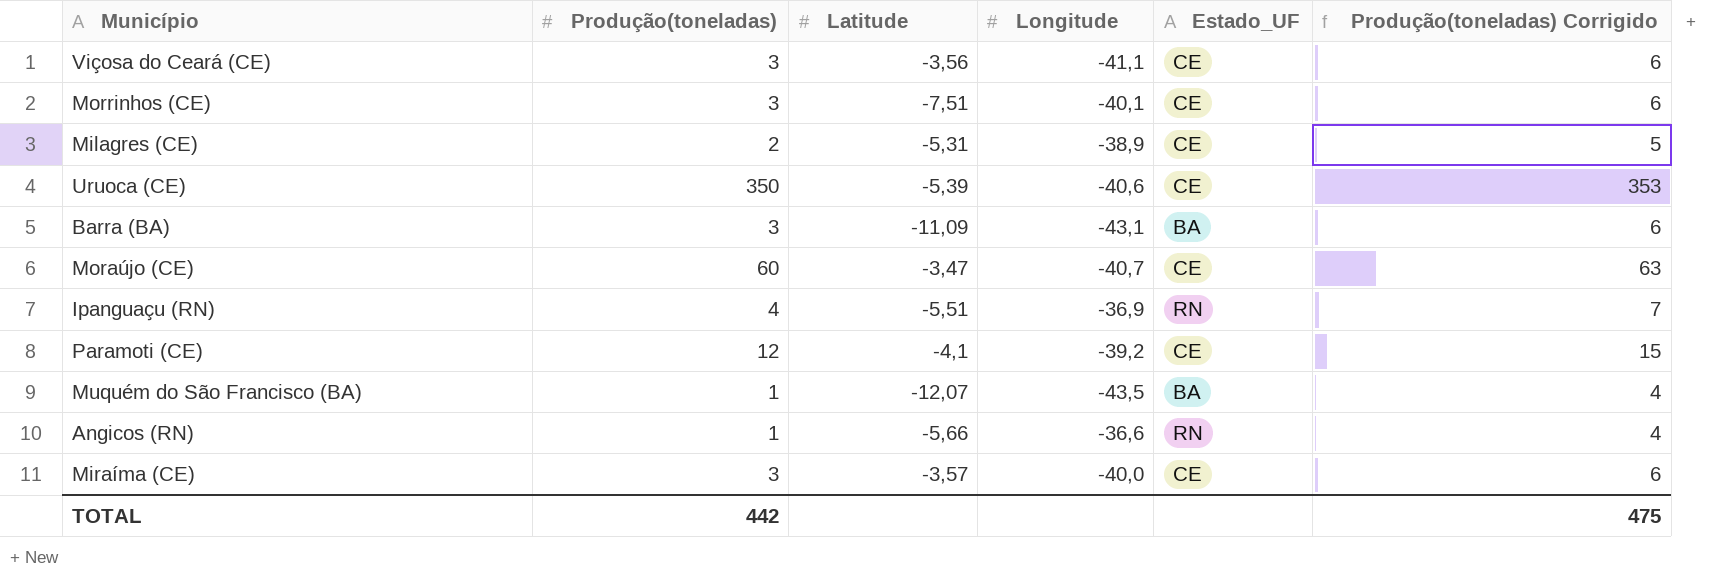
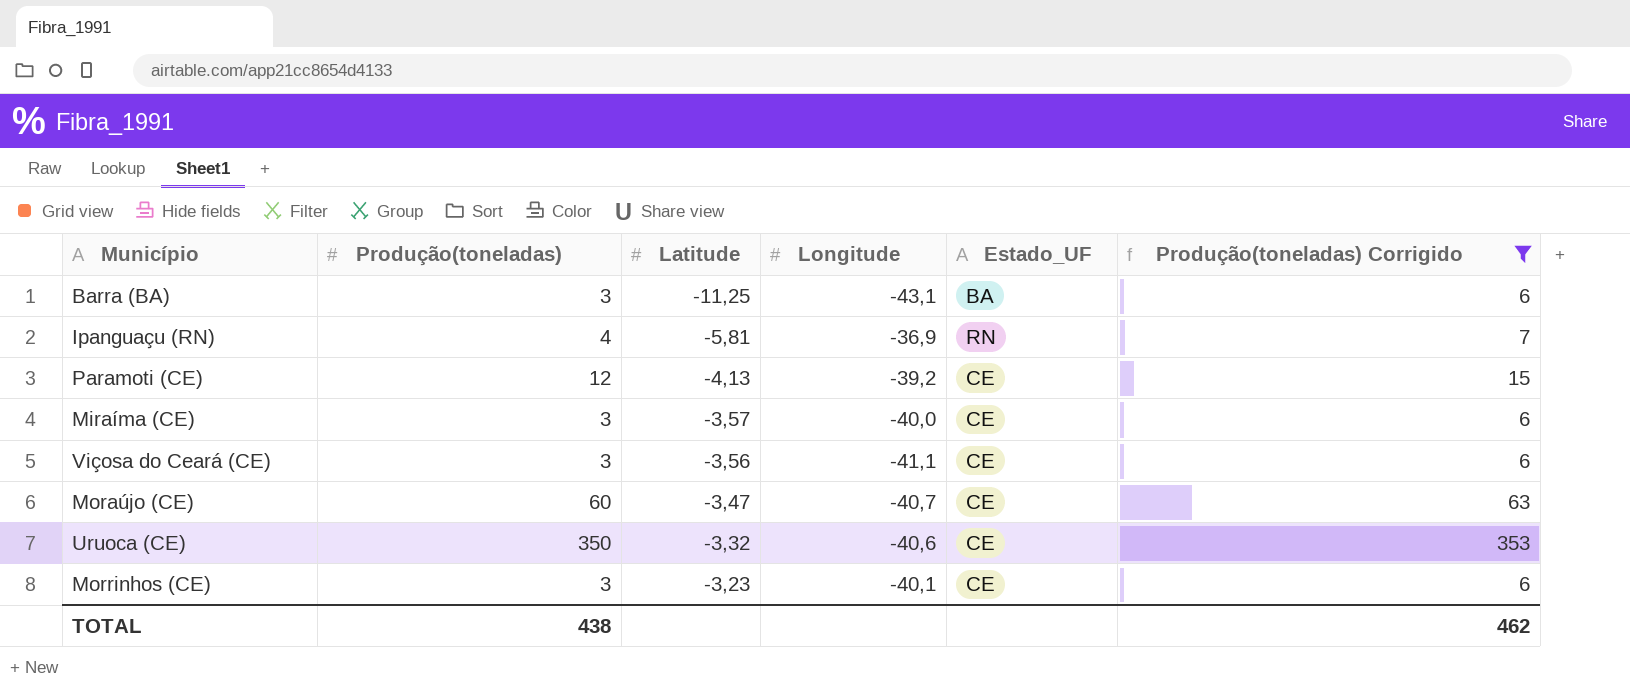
filter: none -> Produção(toneladas) Corrigido >= 6
row order: none -> Latitude ascending
Barra (BA) | Latitude: -11,09 -> -11,25
Ipanguaçu (RN) | Latitude: -5,51 -> -5,81
Paramoti (CE) | Latitude: -4,1 -> -4,13
Uruoca (CE) | Latitude: -5,39 -> -3,32
Morrinhos (CE) | Latitude: -7,51 -> -3,23
TOTAL | Produção(toneladas): 442 -> 438
TOTAL | Produção(toneladas) Corrigido: 475 -> 462

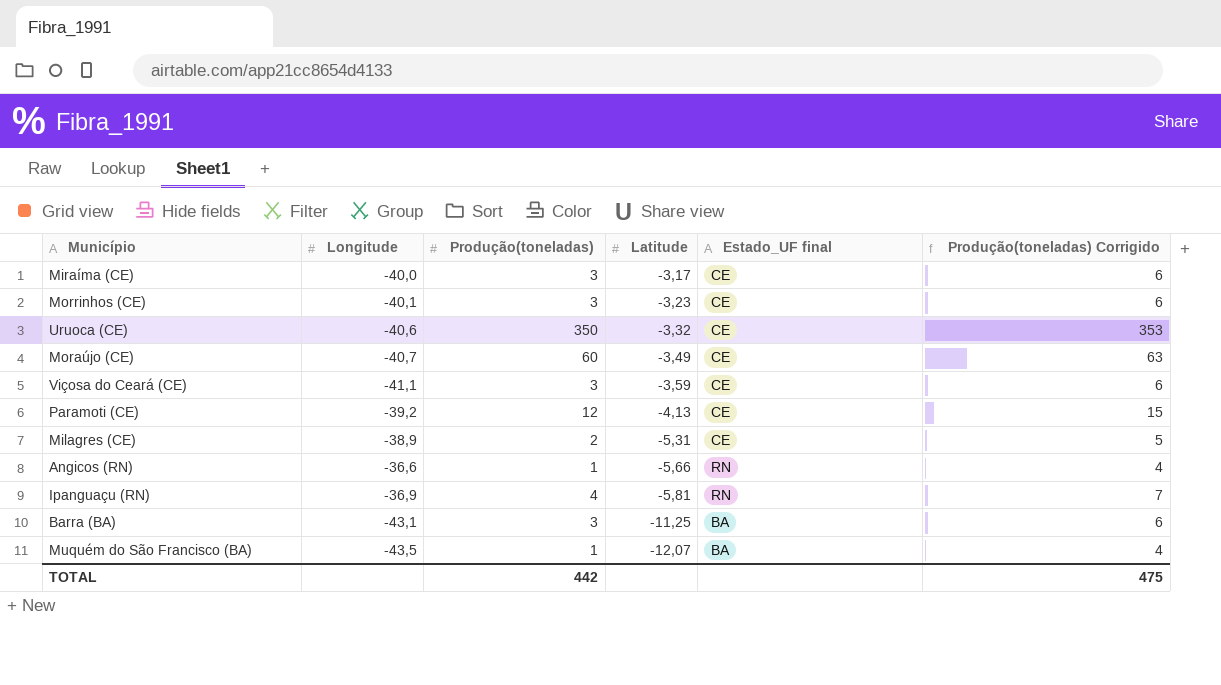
filter: Produção(toneladas) Corrigido >= 6 -> none
row order: Latitude ascending -> Latitude descending
column Longitude | position: 4 -> 2
column name: Estado_UF -> Estado_UF final
Miraíma (CE) | Latitude: -3,57 -> -3,17
Moraújo (CE) | Latitude: -3,47 -> -3,49
Viçosa do Ceará (CE) | Latitude: -3,56 -> -3,59
TOTAL | Produção(toneladas): 438 -> 442
TOTAL | Produção(toneladas) Corrigido: 462 -> 475

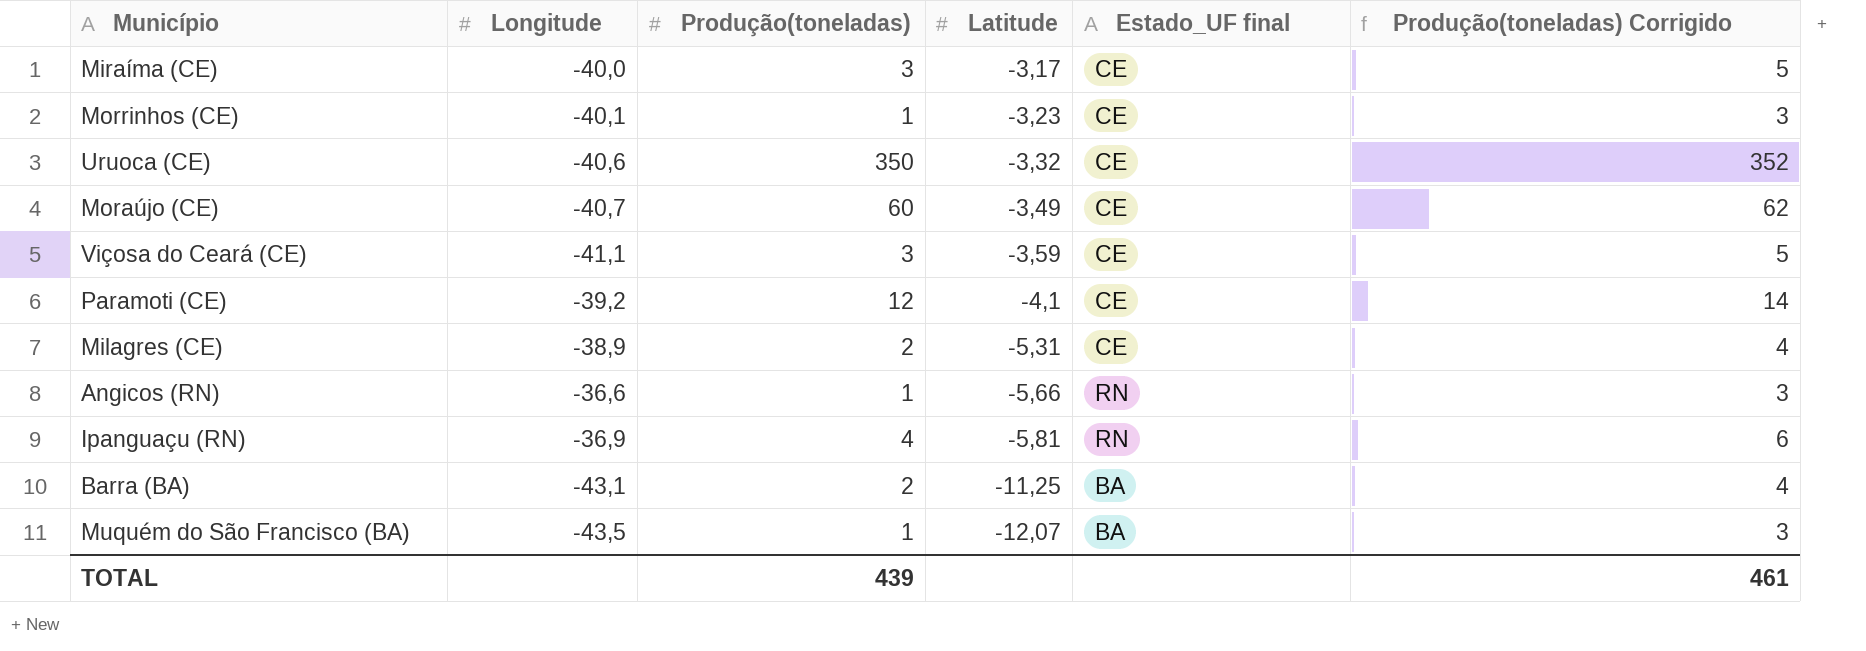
column Produção(toneladas) Corrigido | formula: [Produção(toneladas)] + 3 -> [Produção(toneladas)] + 2
Morrinhos (CE) | Produção(toneladas): 3 -> 1
Paramoti (CE) | Latitude: -4,13 -> -4,1
Barra (BA) | Produção(toneladas): 3 -> 2
TOTAL | Produção(toneladas): 442 -> 439
TOTAL | Produção(toneladas) Corrigido: 475 -> 461

